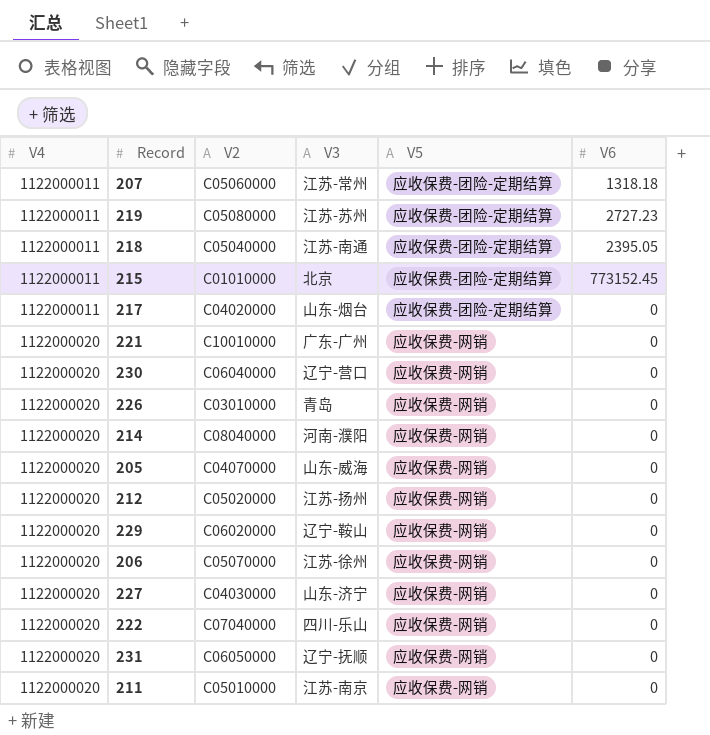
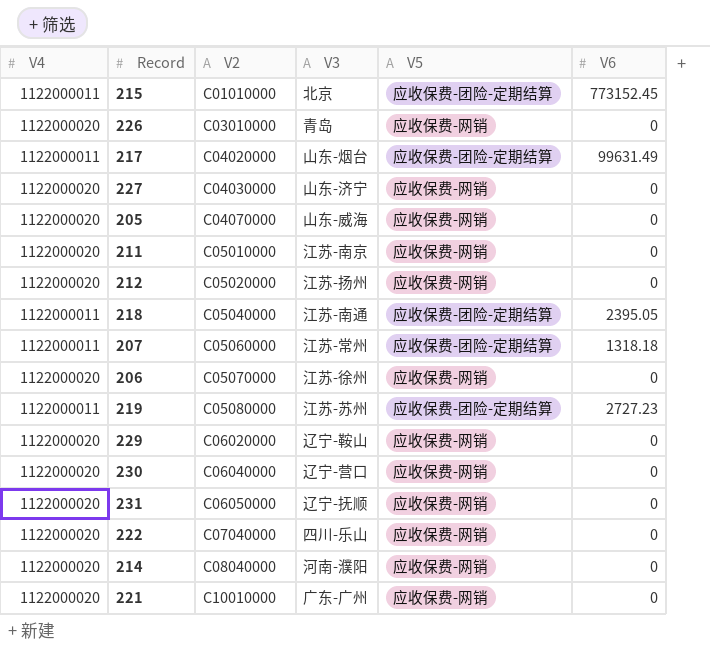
row order: V4 ascending -> V2 ascending
217 | V6: 0 -> 99631.49

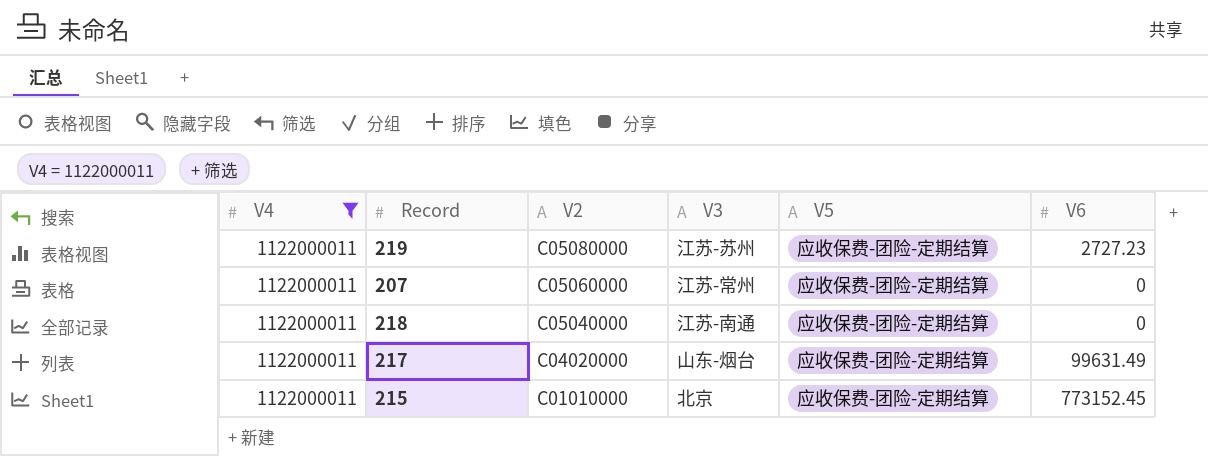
filter: none -> V4 = 1122000011
row order: V2 ascending -> V2 descending
207 | V6: 1318.18 -> 0
218 | V6: 2395.05 -> 0

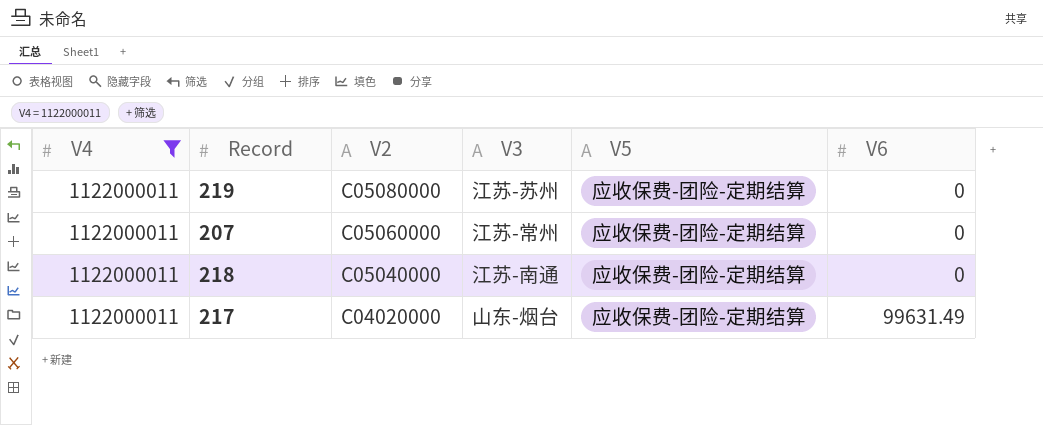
row 215: 1122000011 | C01010000 | 北京 | 应收保费-团险-定期结算 | 773152.45 -> none
219 | V6: 2727.23 -> 0

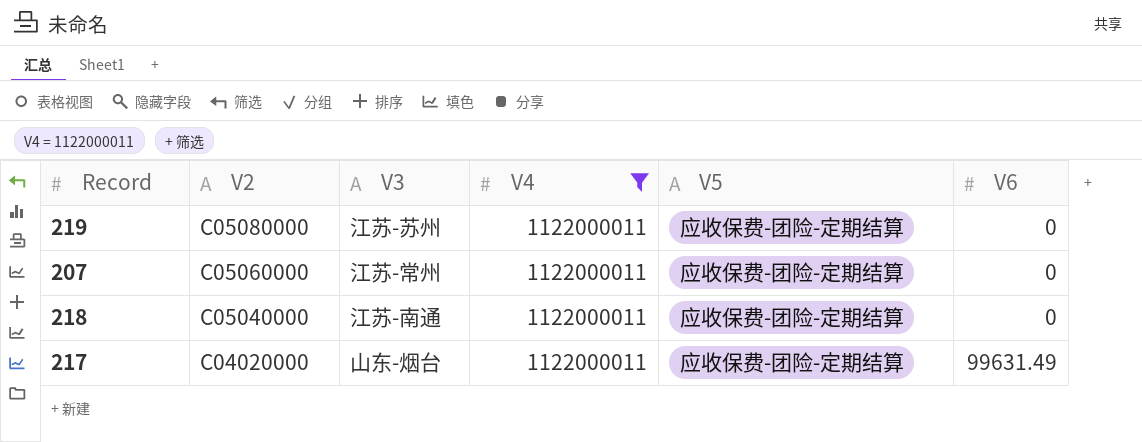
column V4 | position: 1 -> 4

